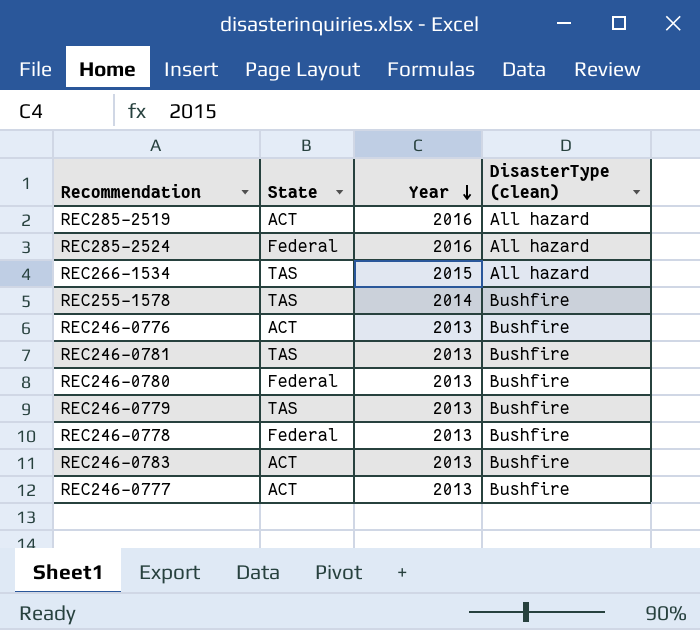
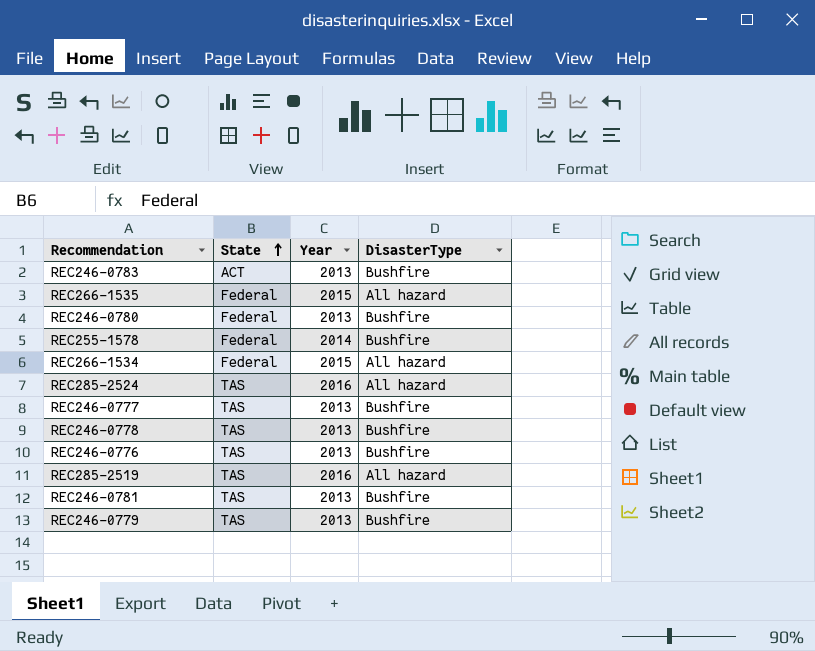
row order: Year descending -> State ascending
column name: DisasterType (clean) -> DisasterType
row REC266-1535: none -> Federal | 2015 | All hazard
REC255-1578 | State: TAS -> Federal
REC266-1534 | State: TAS -> Federal
REC285-2524 | State: Federal -> TAS
REC246-0777 | State: ACT -> TAS
REC246-0778 | State: Federal -> TAS
REC246-0776 | State: ACT -> TAS
REC285-2519 | State: ACT -> TAS

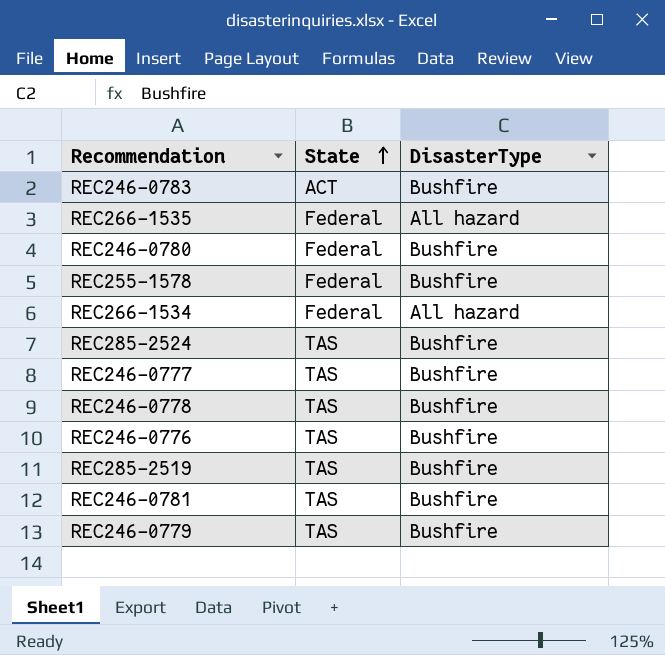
column Year | position: 3 -> none
REC285-2524 | DisasterType: All hazard -> Bushfire
REC285-2519 | DisasterType: All hazard -> Bushfire

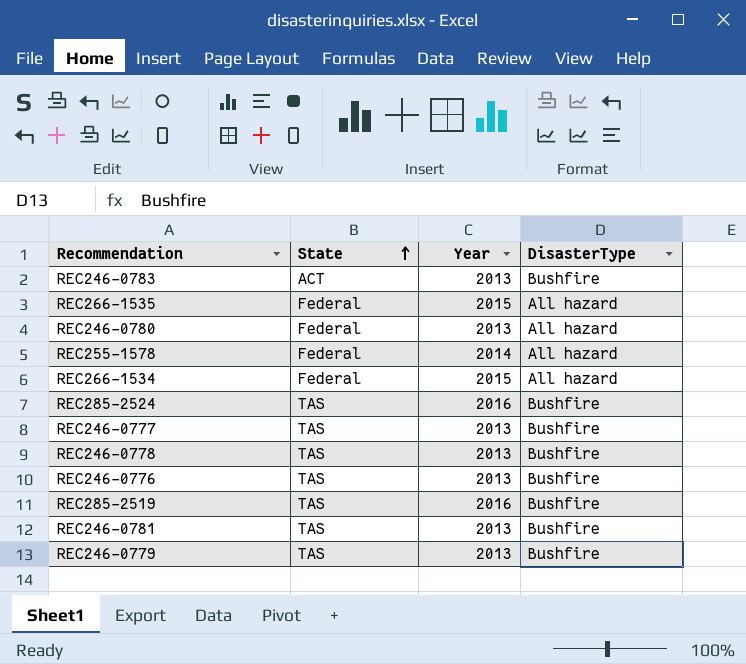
column Year | position: none -> 3
REC246-0780 | DisasterType: Bushfire -> All hazard
REC255-1578 | DisasterType: Bushfire -> All hazard

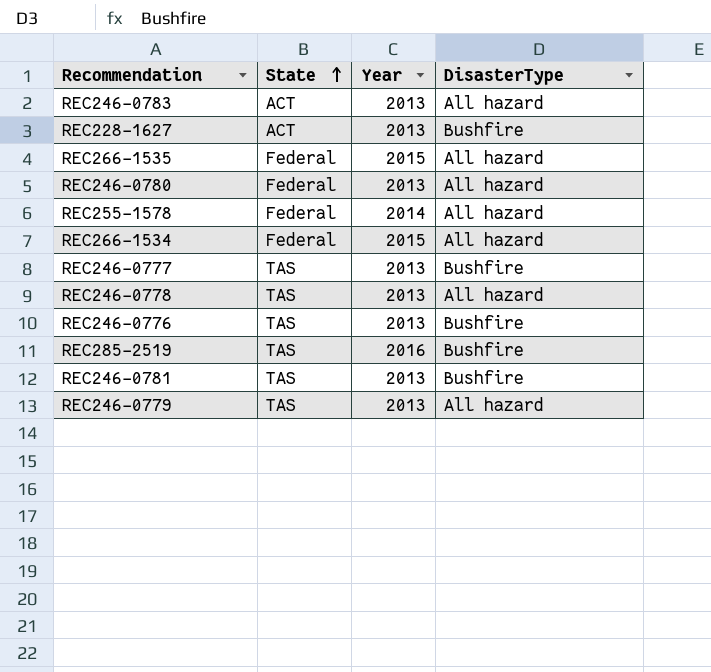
row REC285-2524: TAS | 2016 | Bushfire -> none
REC246-0783 | DisasterType: Bushfire -> All hazard
row REC228-1627: none -> ACT | 2013 | Bushfire
REC246-0778 | DisasterType: Bushfire -> All hazard
REC246-0779 | DisasterType: Bushfire -> All hazard

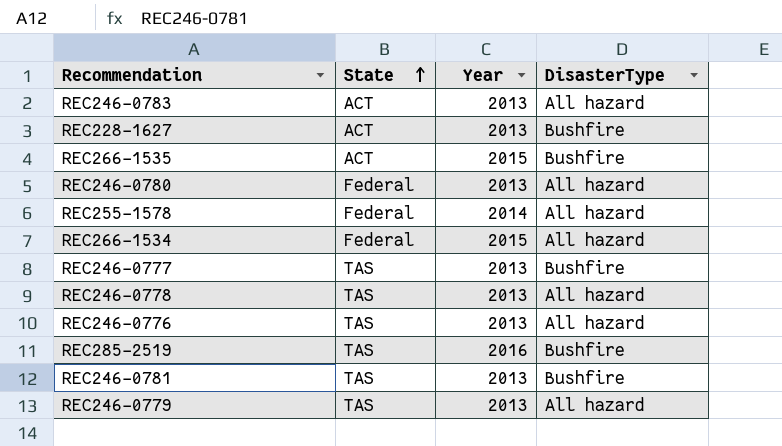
REC266-1535 | State: Federal -> ACT
REC266-1535 | DisasterType: All hazard -> Bushfire
REC246-0776 | DisasterType: Bushfire -> All hazard

